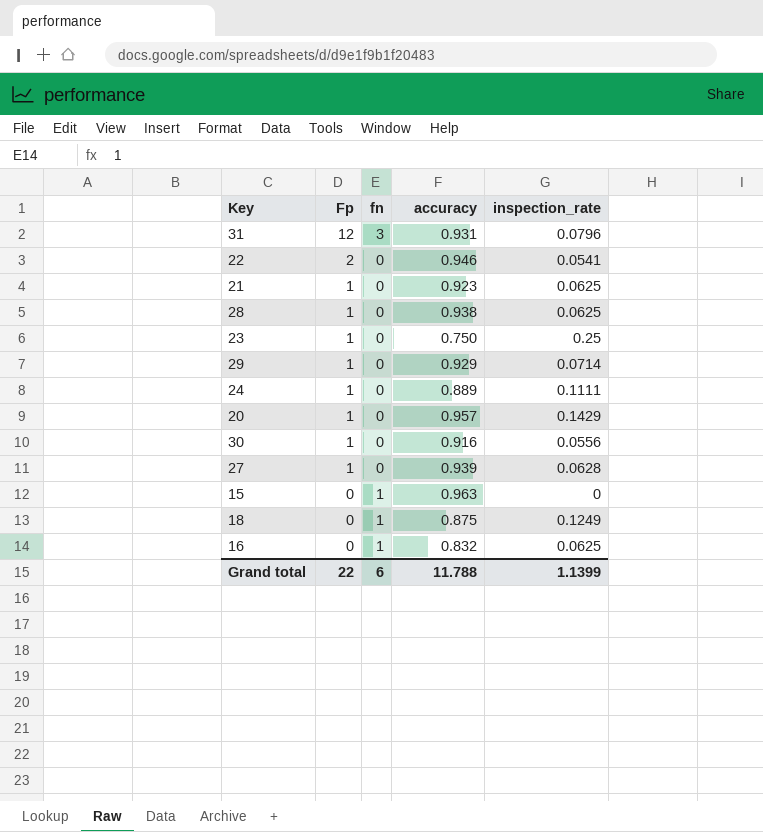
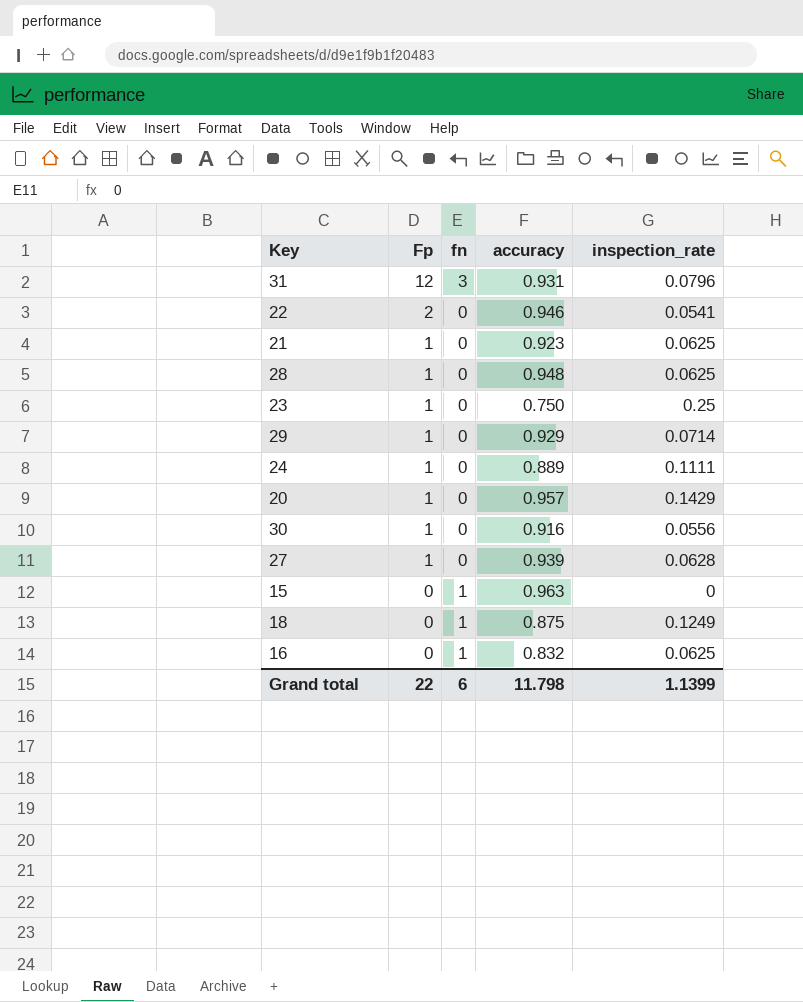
28 | accuracy: 0.938 -> 0.948
Grand total | accuracy: 11.788 -> 11.798

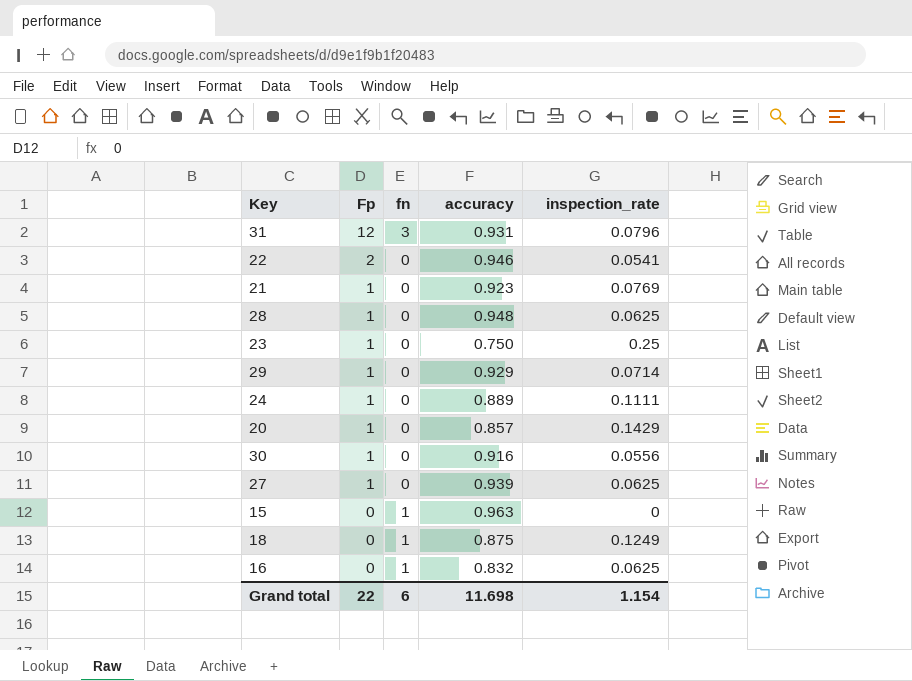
21 | inspection_rate: 0.0625 -> 0.0769
20 | accuracy: 0.957 -> 0.857
27 | inspection_rate: 0.0628 -> 0.0625
Grand total | accuracy: 11.798 -> 11.698
Grand total | inspection_rate: 1.1399 -> 1.154

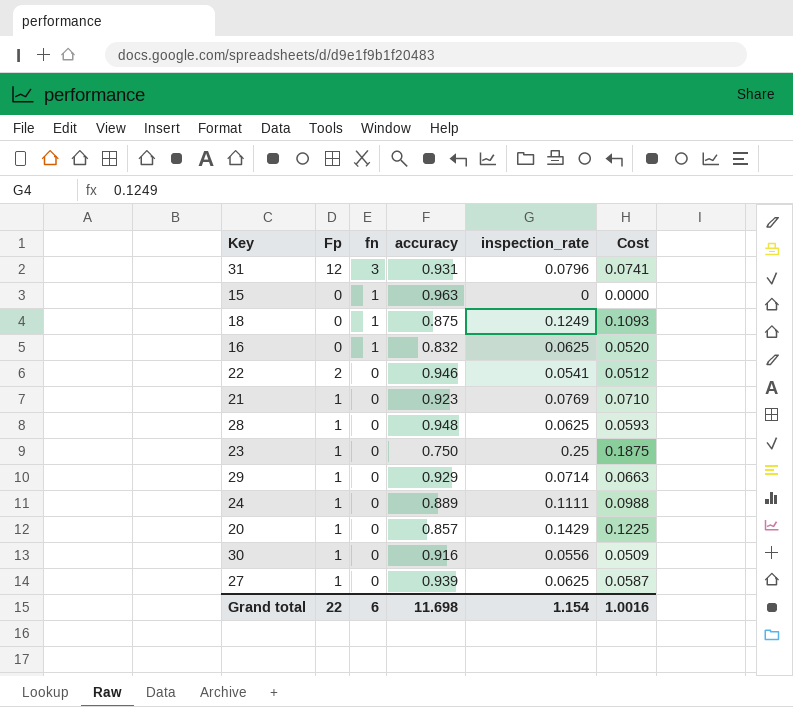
row order: Fp descending -> fn descending
column Cost | formula: none -> [accuracy] * [inspection_rate]

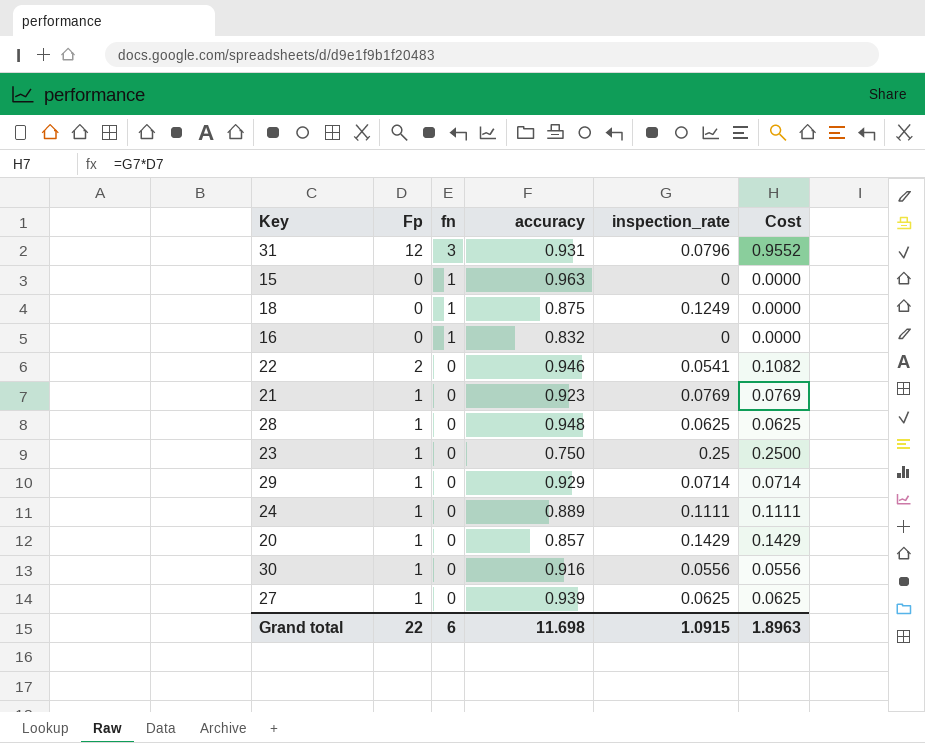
column Cost | formula: [accuracy] * [inspection_rate] -> [Fp] * [inspection_rate]
16 | inspection_rate: 0.0625 -> 0
Grand total | inspection_rate: 1.154 -> 1.0915
Grand total | Cost: 1.0016 -> 1.8963

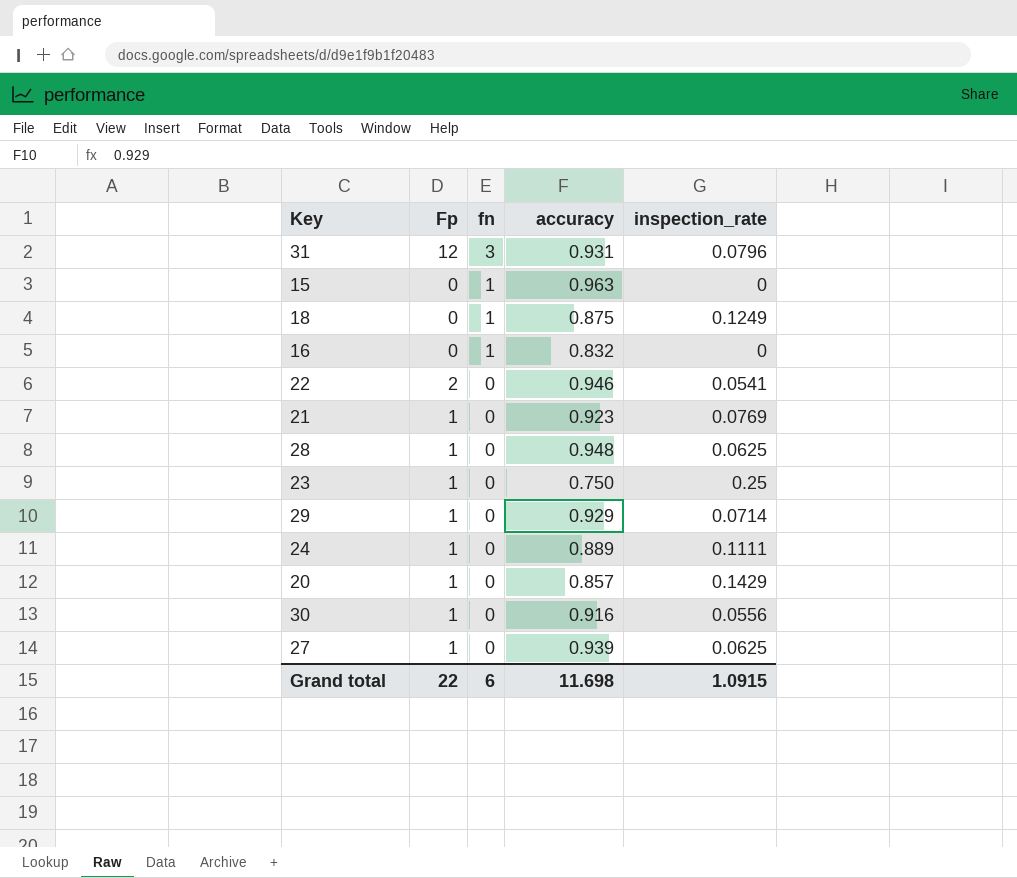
column Cost | formula: [Fp] * [inspection_rate] -> none

